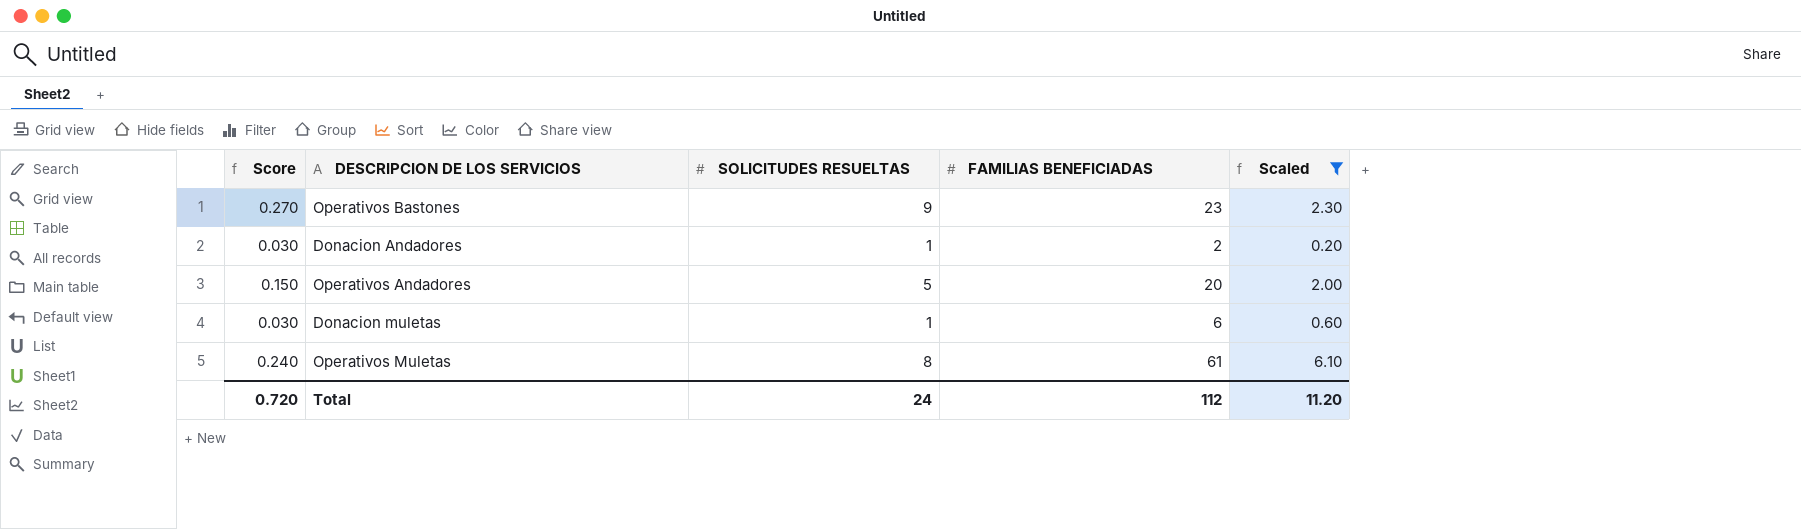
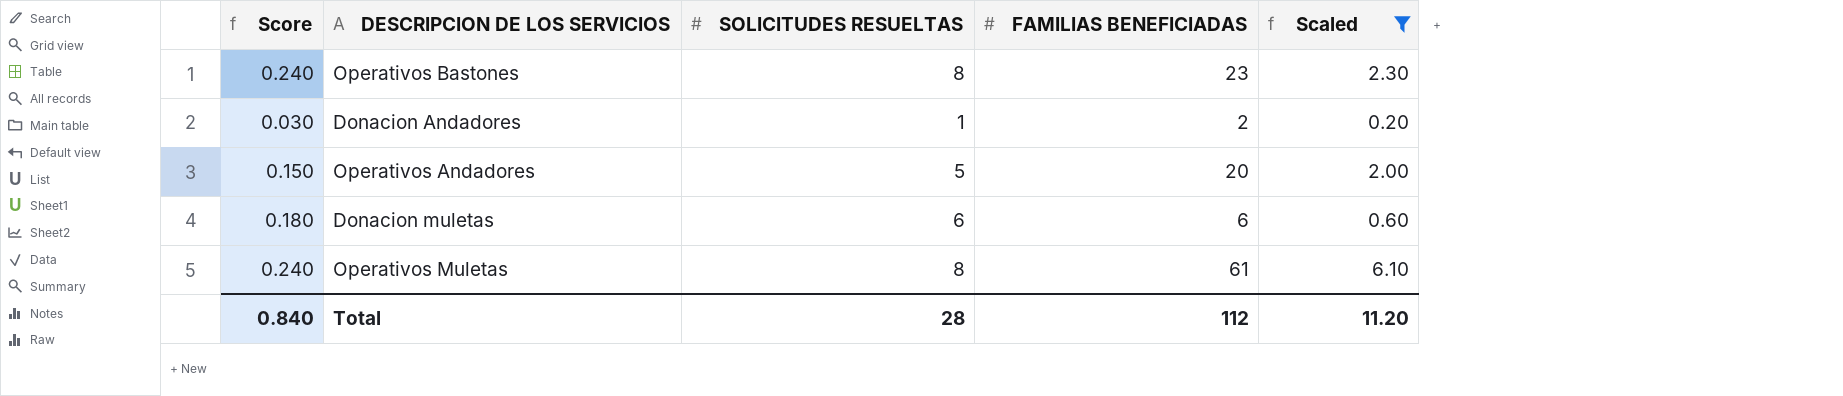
Operativos Bastones | Score: 0.270 -> 0.240
Operativos Bastones | SOLICITUDES RESUELTAS: 9 -> 8
Donacion muletas | Score: 0.030 -> 0.180
Donacion muletas | SOLICITUDES RESUELTAS: 1 -> 6
Total | Score: 0.720 -> 0.840
Total | SOLICITUDES RESUELTAS: 24 -> 28

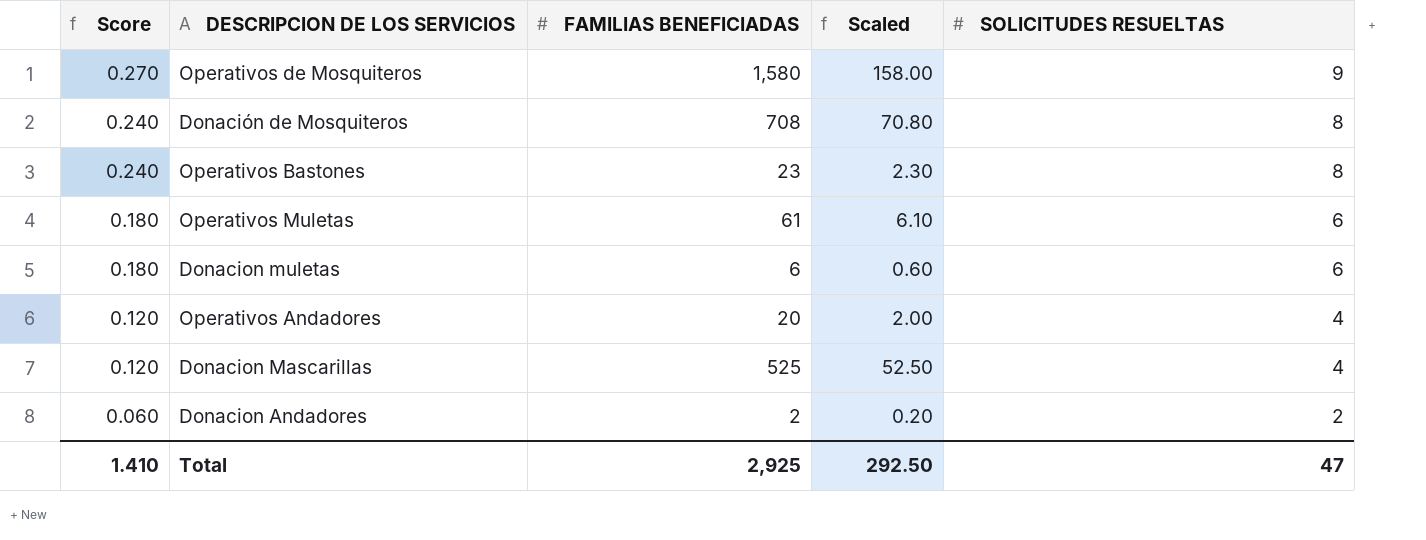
filter: Scaled <= 6.10 -> none
row order: none -> Score descending
column SOLICITUDES RESUELTAS | position: 3 -> 5
Operativos Muletas | Score: 0.240 -> 0.180
Operativos Muletas | SOLICITUDES RESUELTAS: 8 -> 6
Operativos Andadores | Score: 0.150 -> 0.120
Operativos Andadores | SOLICITUDES RESUELTAS: 5 -> 4
Donacion Andadores | Score: 0.030 -> 0.060
Donacion Andadores | SOLICITUDES RESUELTAS: 1 -> 2
Total | Score: 0.840 -> 1.410
Total | FAMILIAS BENEFICIADAS: 112 -> 2,925
Total | Scaled: 11.20 -> 292.50
Total | SOLICITUDES RESUELTAS: 28 -> 47

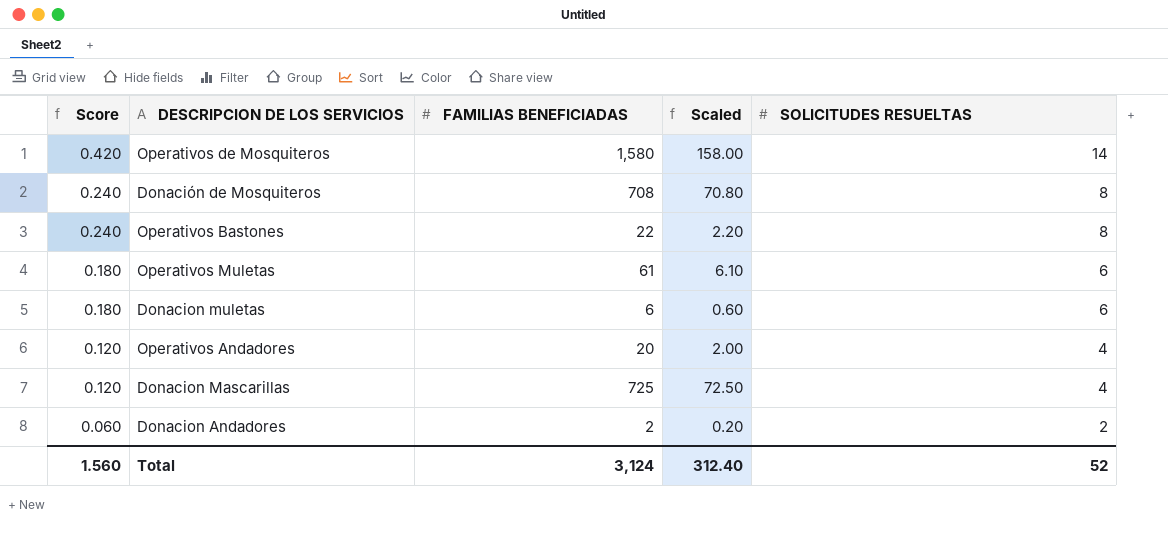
Operativos de Mosquiteros | Score: 0.270 -> 0.420
Operativos de Mosquiteros | SOLICITUDES RESUELTAS: 9 -> 14
Operativos Bastones | FAMILIAS BENEFICIADAS: 23 -> 22
Operativos Bastones | Scaled: 2.30 -> 2.20
Donacion Mascarillas | FAMILIAS BENEFICIADAS: 525 -> 725
Donacion Mascarillas | Scaled: 52.50 -> 72.50
Total | Score: 1.410 -> 1.560
Total | FAMILIAS BENEFICIADAS: 2,925 -> 3,124
Total | Scaled: 292.50 -> 312.40
Total | SOLICITUDES RESUELTAS: 47 -> 52

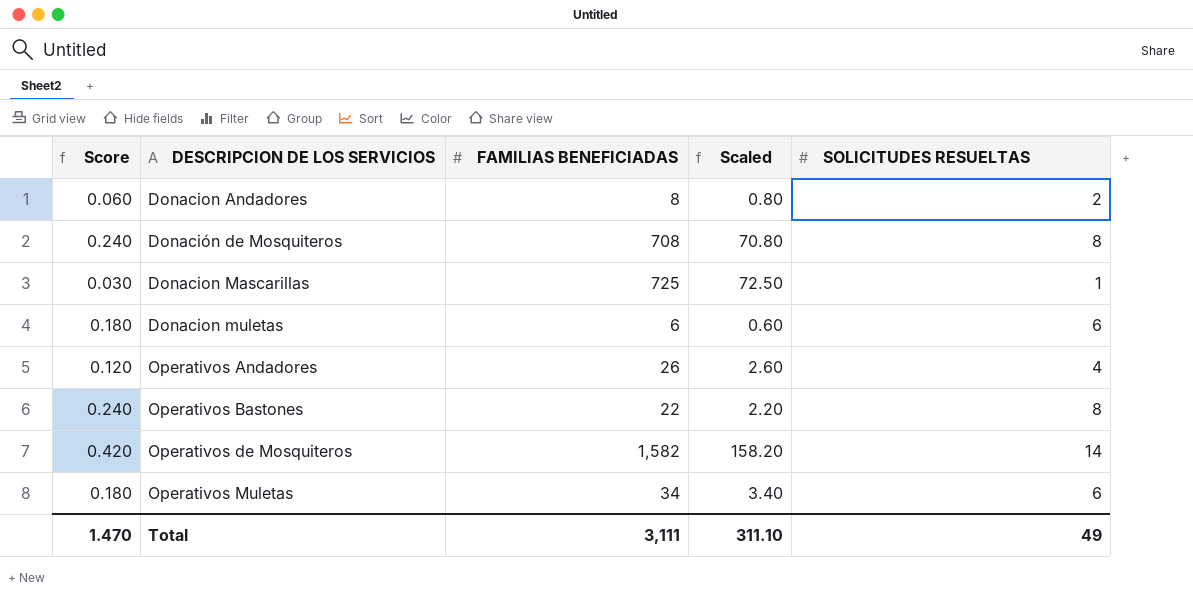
row order: Score descending -> DESCRIPCION DE LOS SERVICIOS ascending
Donacion Andadores | FAMILIAS BENEFICIADAS: 2 -> 8
Donacion Andadores | Scaled: 0.20 -> 0.80
Donacion Mascarillas | Score: 0.120 -> 0.030
Donacion Mascarillas | SOLICITUDES RESUELTAS: 4 -> 1
Operativos Andadores | FAMILIAS BENEFICIADAS: 20 -> 26
Operativos Andadores | Scaled: 2.00 -> 2.60
Operativos de Mosquiteros | FAMILIAS BENEFICIADAS: 1,580 -> 1,582
Operativos de Mosquiteros | Scaled: 158.00 -> 158.20
Operativos Muletas | FAMILIAS BENEFICIADAS: 61 -> 34
Operativos Muletas | Scaled: 6.10 -> 3.40
Total | Score: 1.560 -> 1.470
Total | FAMILIAS BENEFICIADAS: 3,124 -> 3,111
Total | Scaled: 312.40 -> 311.10
Total | SOLICITUDES RESUELTAS: 52 -> 49

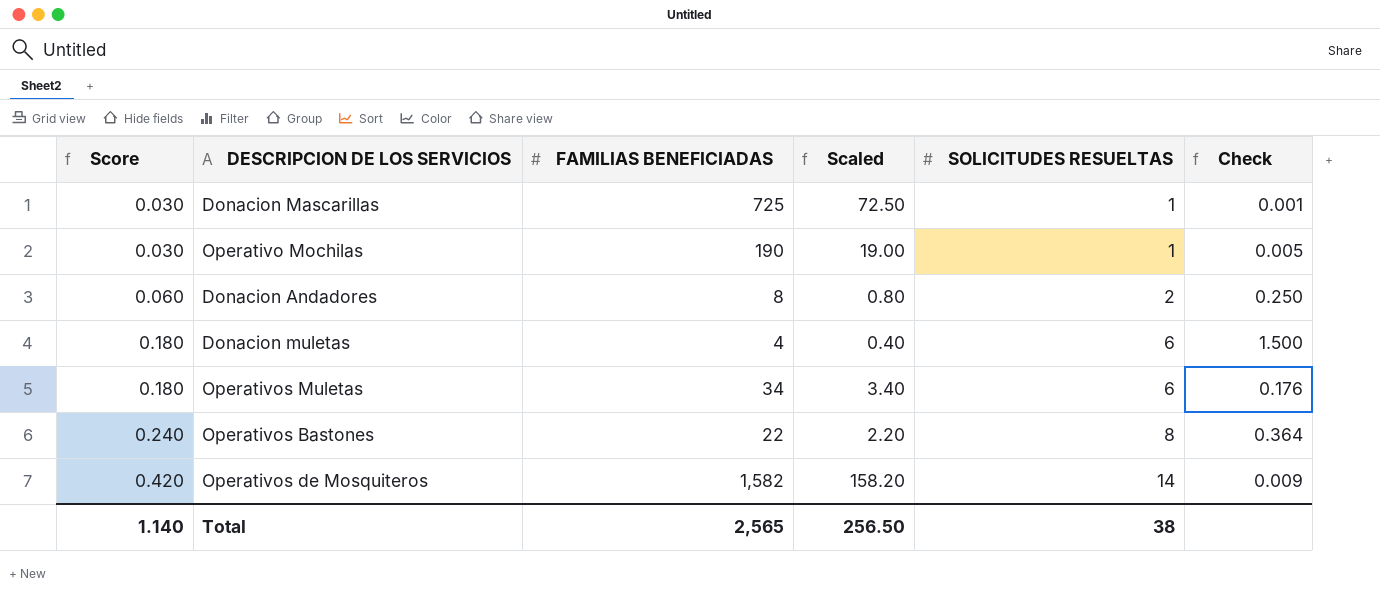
row order: DESCRIPCION DE LOS SERVICIOS ascending -> Score ascending
column Check | formula: none -> [SOLICITUDES RESUELTAS] / [FAMILIAS BENEFICIADAS]
row Donación de Mosquiteros: 0.240 | 708 | 70.80 | 8 -> none
row Operativos Andadores: 0.120 | 26 | 2.60 | 4 -> none
row Operativo Mochilas: none -> 0.030 | 190 | 19.00 | 1 | 0.005
Donacion muletas | FAMILIAS BENEFICIADAS: 6 -> 4
Donacion muletas | Scaled: 0.60 -> 0.40
Total | Score: 1.470 -> 1.140
Total | FAMILIAS BENEFICIADAS: 3,111 -> 2,565
Total | Scaled: 311.10 -> 256.50
Total | SOLICITUDES RESUELTAS: 49 -> 38

